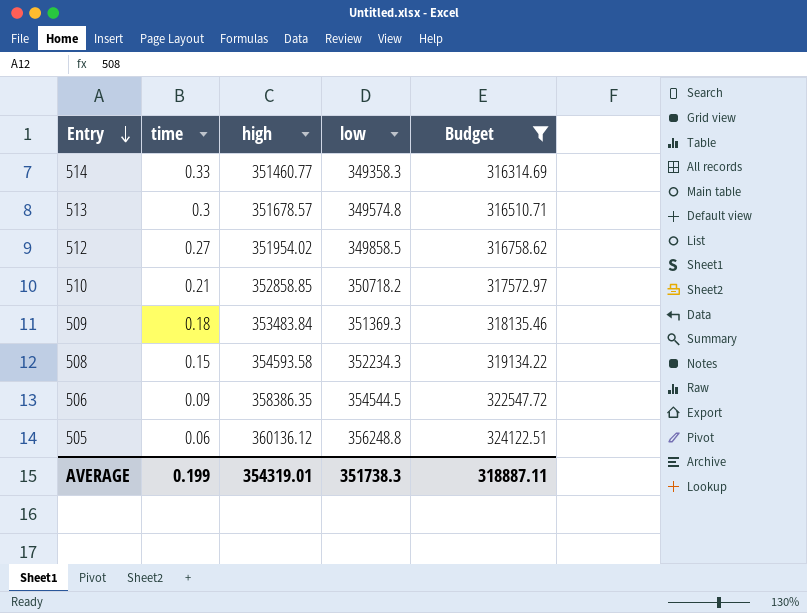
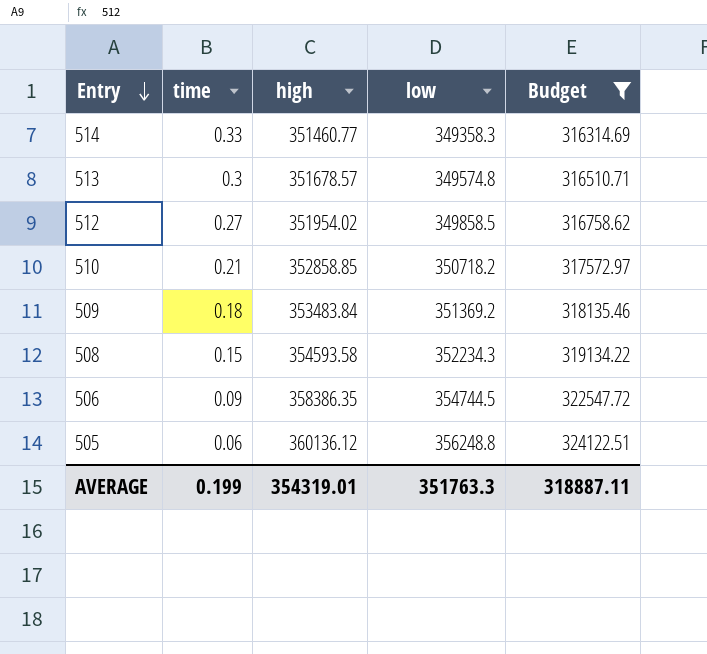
509 | low: 351369.3 -> 351369.2
506 | low: 354544.5 -> 354744.5
AVERAGE | low: 351738.3 -> 351763.3

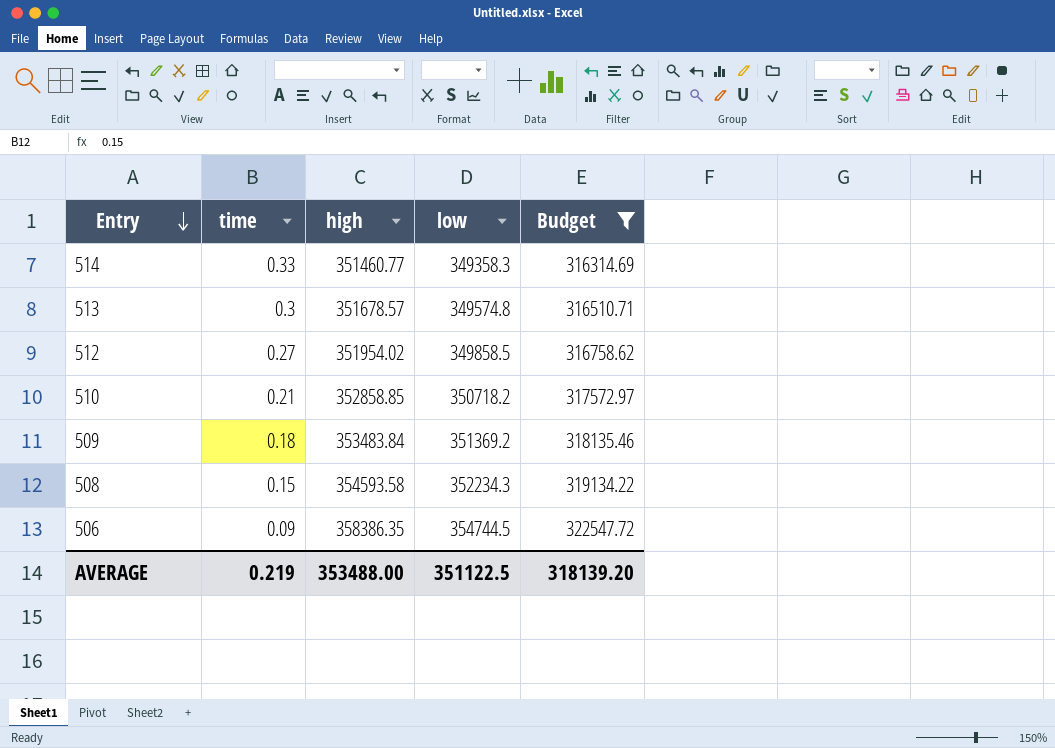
row 505: 0.06 | 360136.12 | 356248.8 | 324122.51 -> none
AVERAGE | time: 0.199 -> 0.219
AVERAGE | high: 354319.01 -> 353488.00
AVERAGE | low: 351763.3 -> 351122.5
AVERAGE | Budget: 318887.11 -> 318139.20

